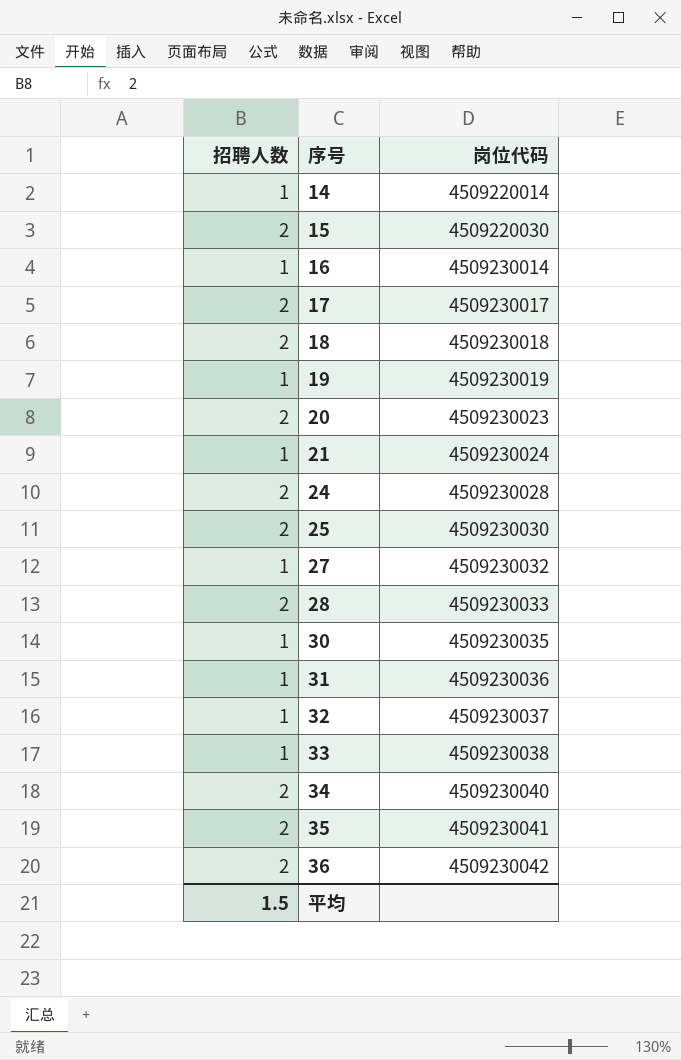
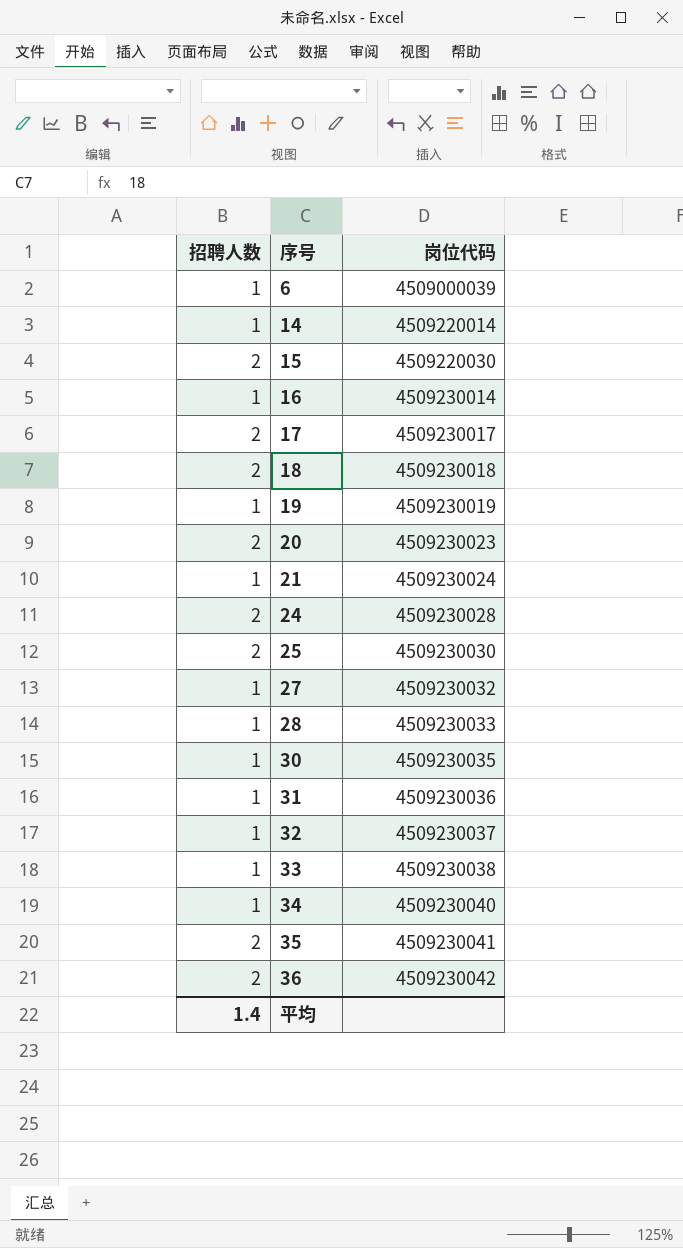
row 6: none -> 1 | 4509000039
28 | 招聘人数: 2 -> 1
34 | 招聘人数: 2 -> 1
平均 | 招聘人数: 1.5 -> 1.4

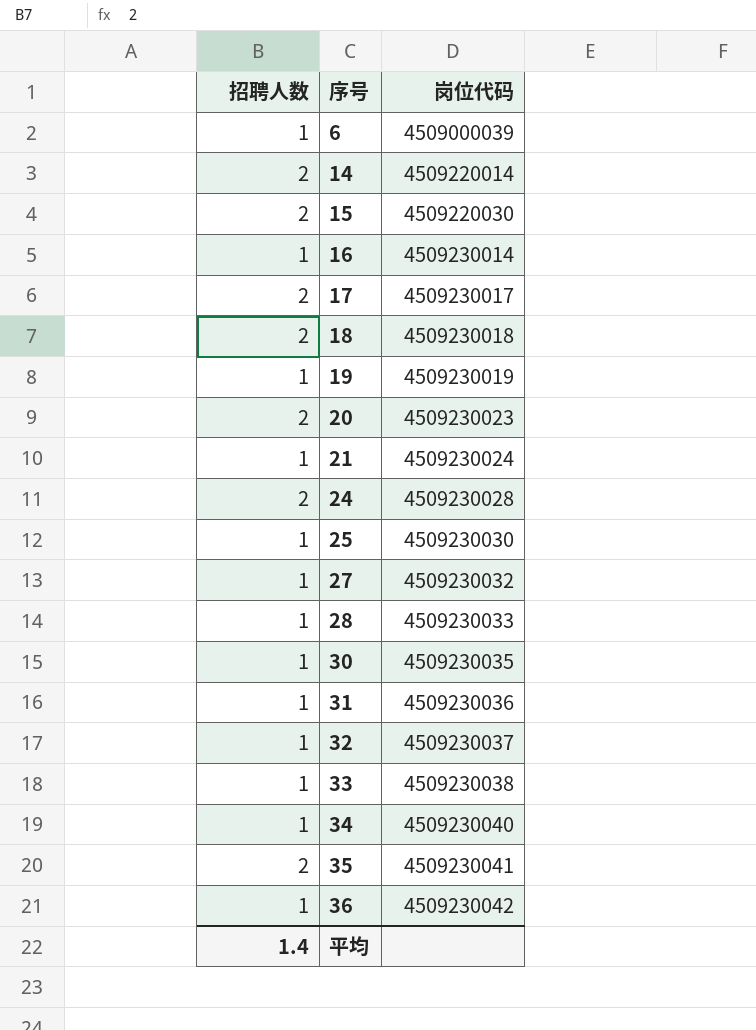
14 | 招聘人数: 1 -> 2
25 | 招聘人数: 2 -> 1
36 | 招聘人数: 2 -> 1

